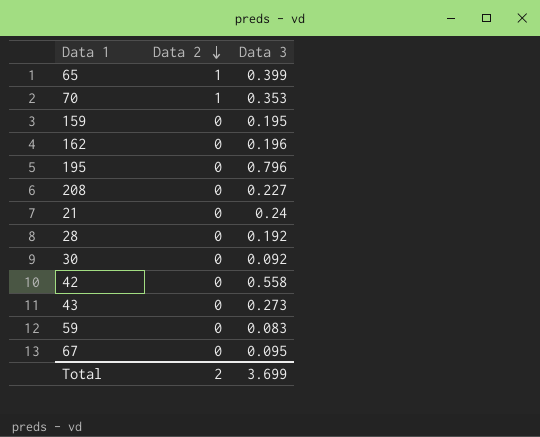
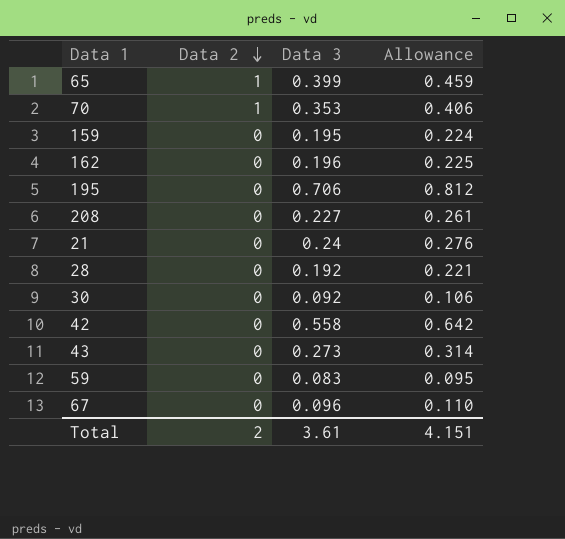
column Allowance | formula: none -> [Data 3] * 1.15
195 | Data 3: 0.796 -> 0.706
67 | Data 3: 0.095 -> 0.096
Total | Data 3: 3.699 -> 3.61

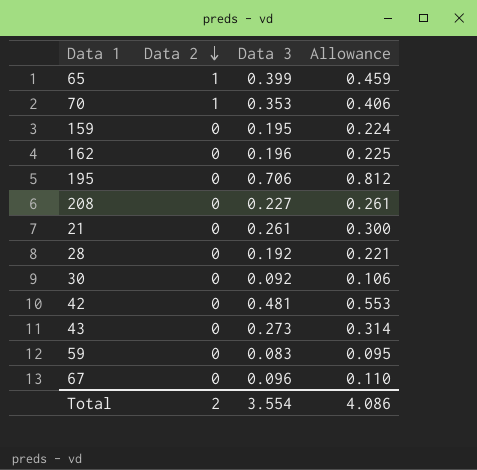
21 | Data 3: 0.24 -> 0.261
21 | Allowance: 0.276 -> 0.300
42 | Data 3: 0.558 -> 0.481
42 | Allowance: 0.642 -> 0.553
Total | Data 3: 3.61 -> 3.554
Total | Allowance: 4.151 -> 4.086

